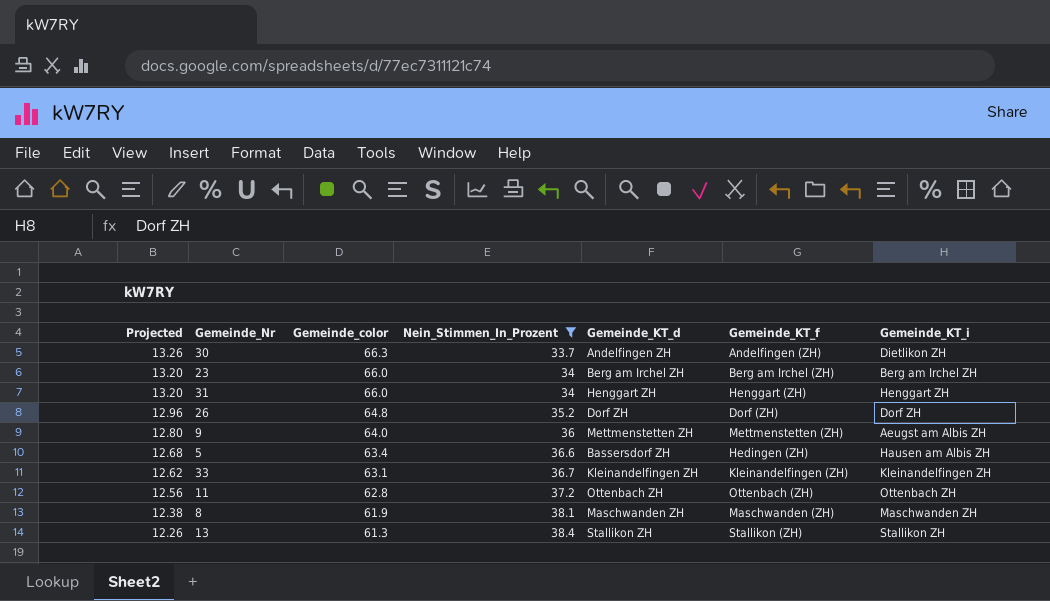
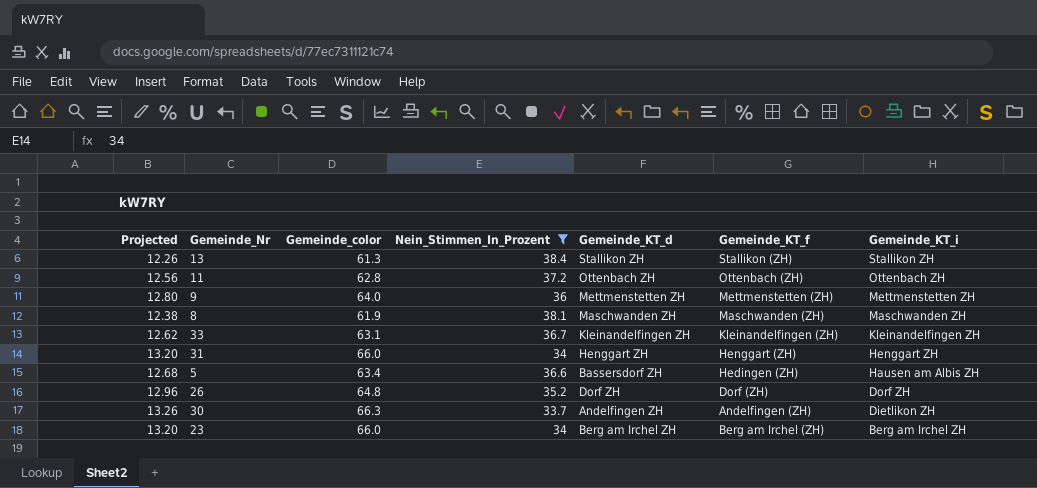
row order: Projected descending -> Gemeinde_KT_i descending
9 | Gemeinde_KT_i: Aeugst am Albis ZH -> Mettmenstetten ZH

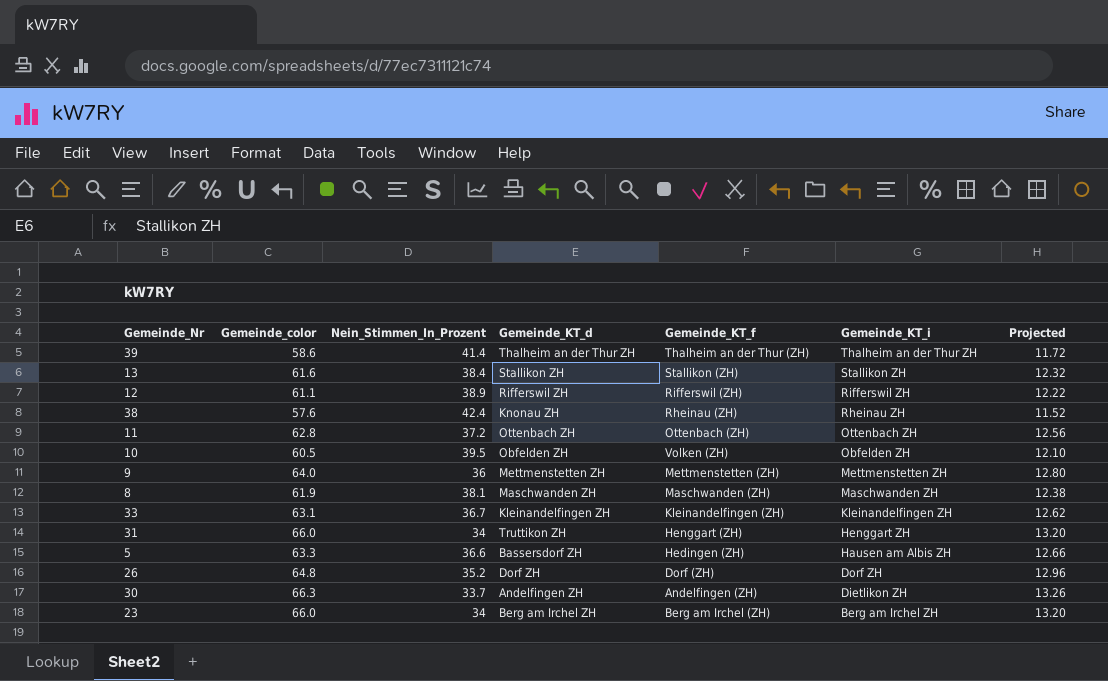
filter: Nein_Stimmen_In_Prozent <= 38.4 -> none
column Projected | position: 1 -> 7
13 | Gemeinde_color: 61.3 -> 61.6
13 | Projected: 12.26 -> 12.32
31 | Gemeinde_KT_d: Henggart ZH -> Truttikon ZH
5 | Gemeinde_color: 63.4 -> 63.3
5 | Projected: 12.68 -> 12.66

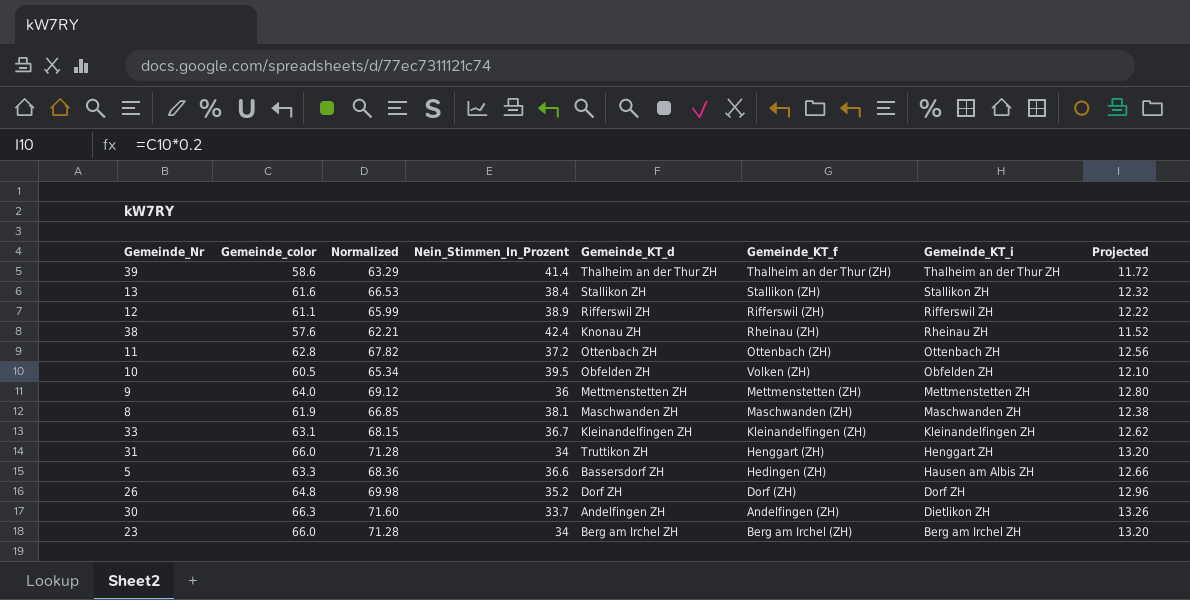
column Normalized | formula: none -> [Gemeinde_color] * 1.08

